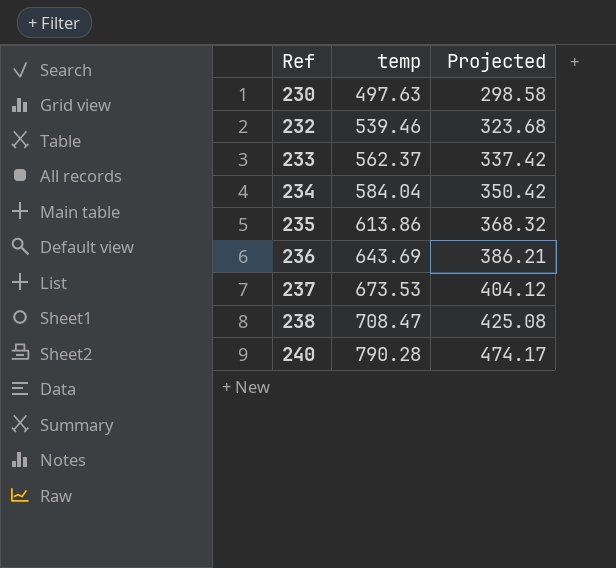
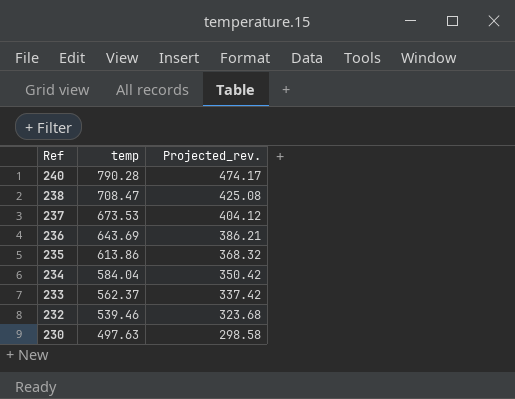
row order: Ref ascending -> Ref descending
column name: Projected -> Projected_rev.

